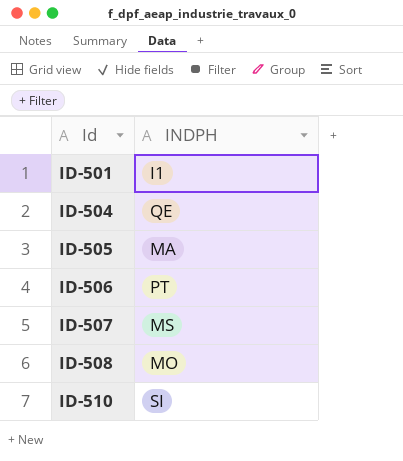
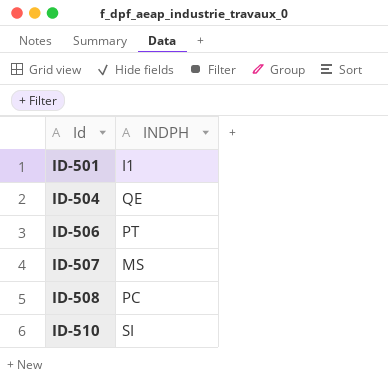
row ID-505: MA -> none
ID-508 | INDPH: MO -> PC

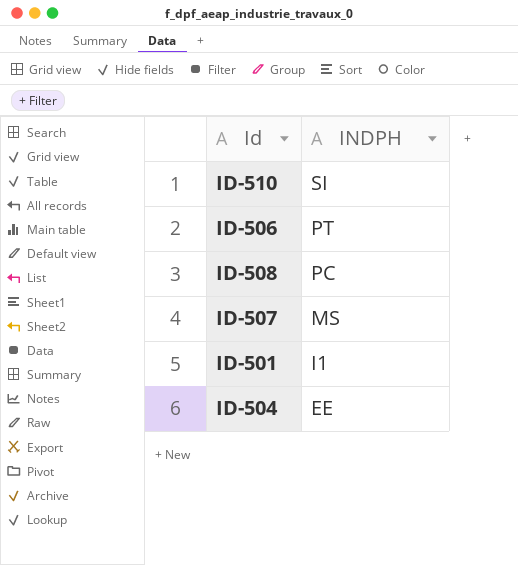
row order: Id ascending -> INDPH descending
ID-504 | INDPH: QE -> EE

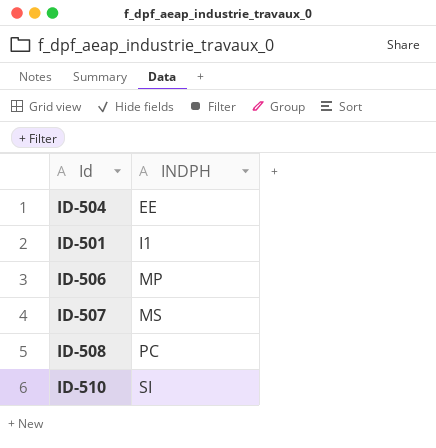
row order: INDPH descending -> INDPH ascending
ID-506 | INDPH: PT -> MP

